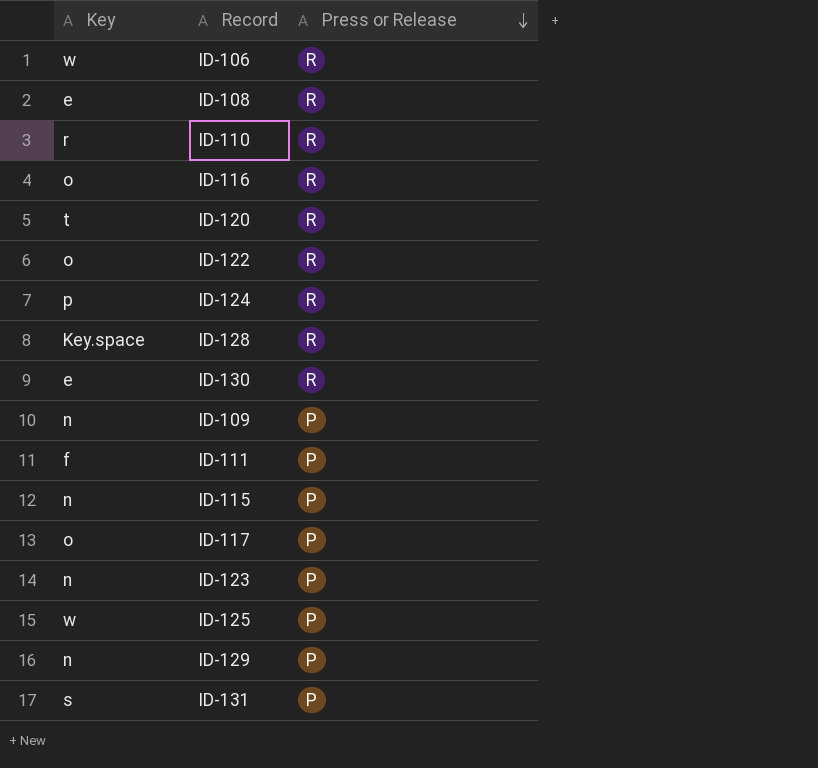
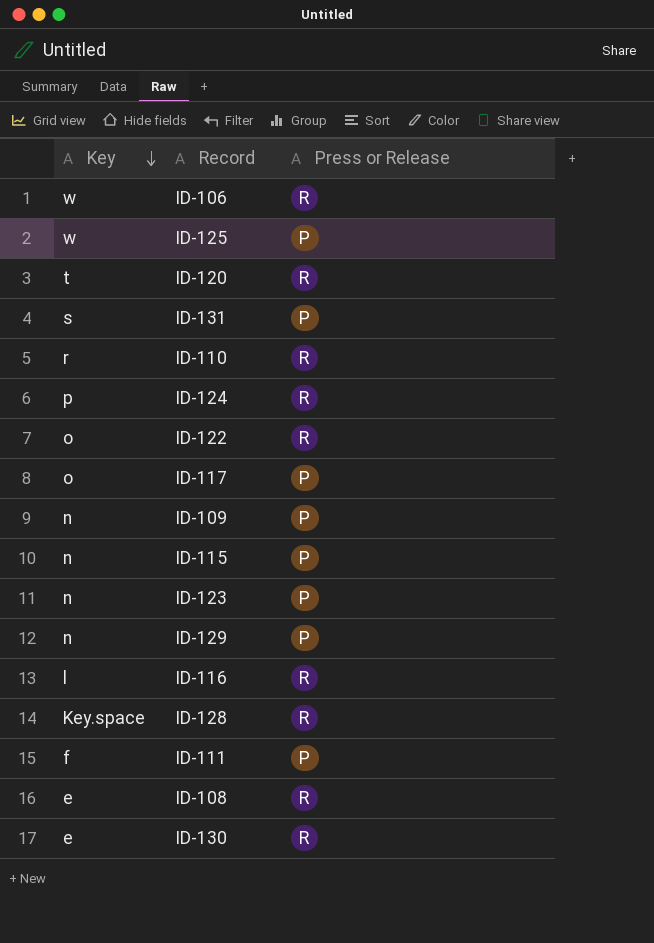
row order: Press or Release descending -> Key descending
ID-116 | Key: o -> l

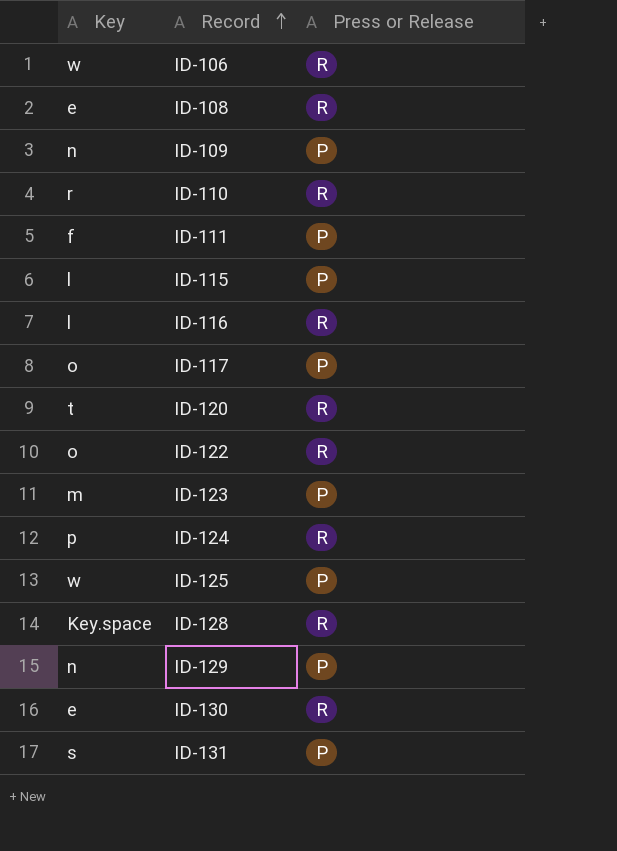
row order: Key descending -> Record ascending
ID-115 | Key: n -> l
ID-123 | Key: n -> m

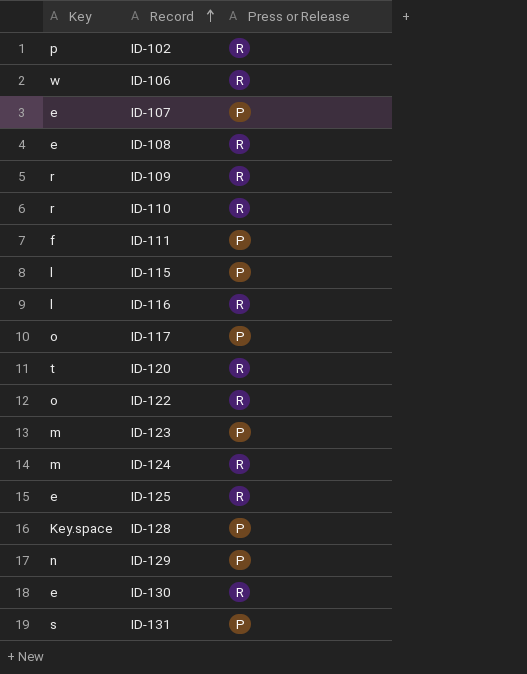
row ID-102: none -> p | R
row ID-107: none -> e | P
ID-109 | Key: n -> r
ID-109 | Press or Release: P -> R
ID-124 | Key: p -> m
ID-125 | Key: w -> e
ID-125 | Press or Release: P -> R
ID-128 | Press or Release: R -> P

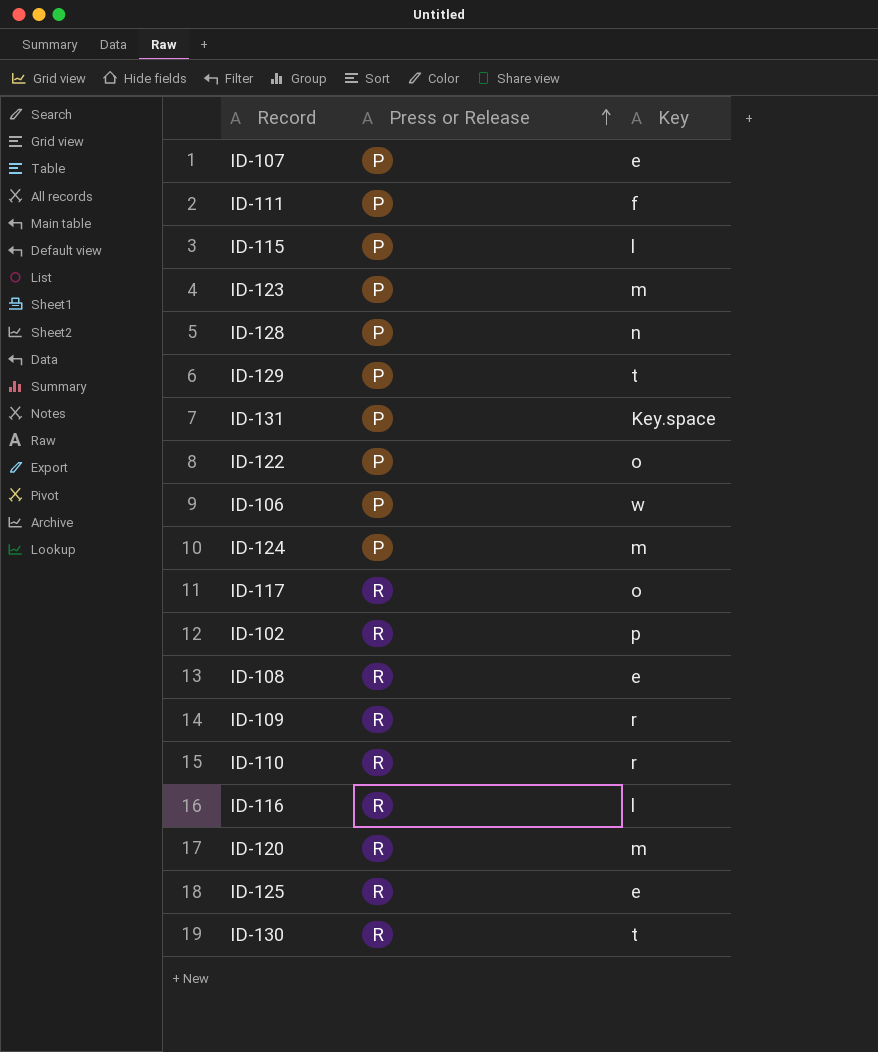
row order: Record ascending -> Press or Release ascending
column Key | position: 1 -> 3
ID-128 | Key: Key.space -> n
ID-129 | Key: n -> t
ID-131 | Key: s -> Key.space
ID-122 | Press or Release: R -> P
ID-106 | Press or Release: R -> P
ID-124 | Press or Release: R -> P
ID-117 | Press or Release: P -> R
ID-120 | Key: t -> m
ID-130 | Key: e -> t

